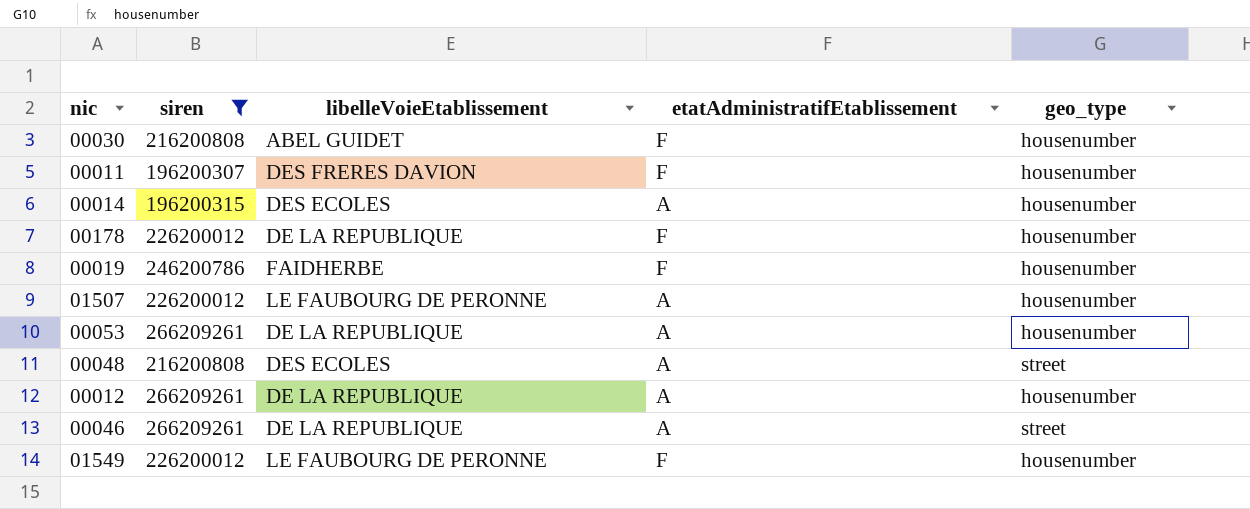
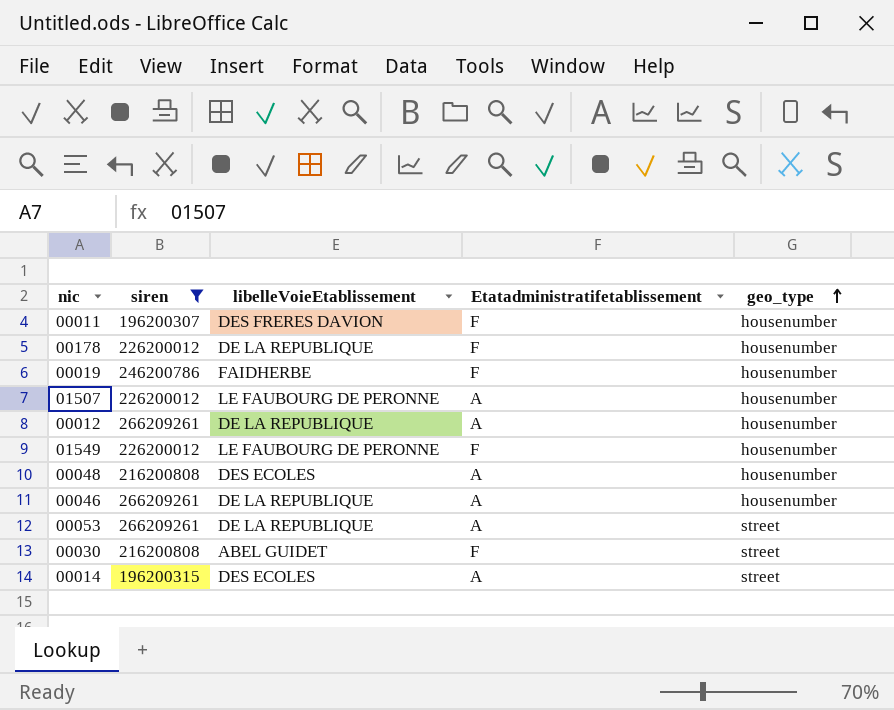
row order: none -> geo_type ascending
column name: etatAdministratifEtablissement -> Etatadministratifetablissement
00048 | geo_type: street -> housenumber
00046 | geo_type: street -> housenumber
00053 | geo_type: housenumber -> street
00030 | geo_type: housenumber -> street
00014 | geo_type: housenumber -> street

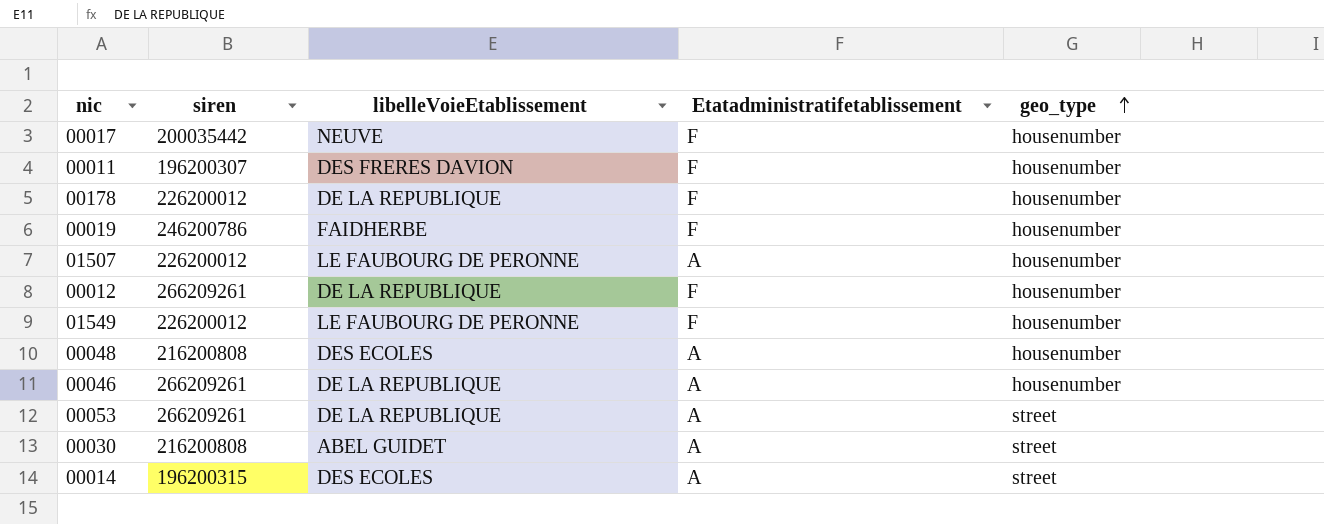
filter: siren != 200035442 -> none
00012 | Etatadministratifetablissement: A -> F
00030 | Etatadministratifetablissement: F -> A

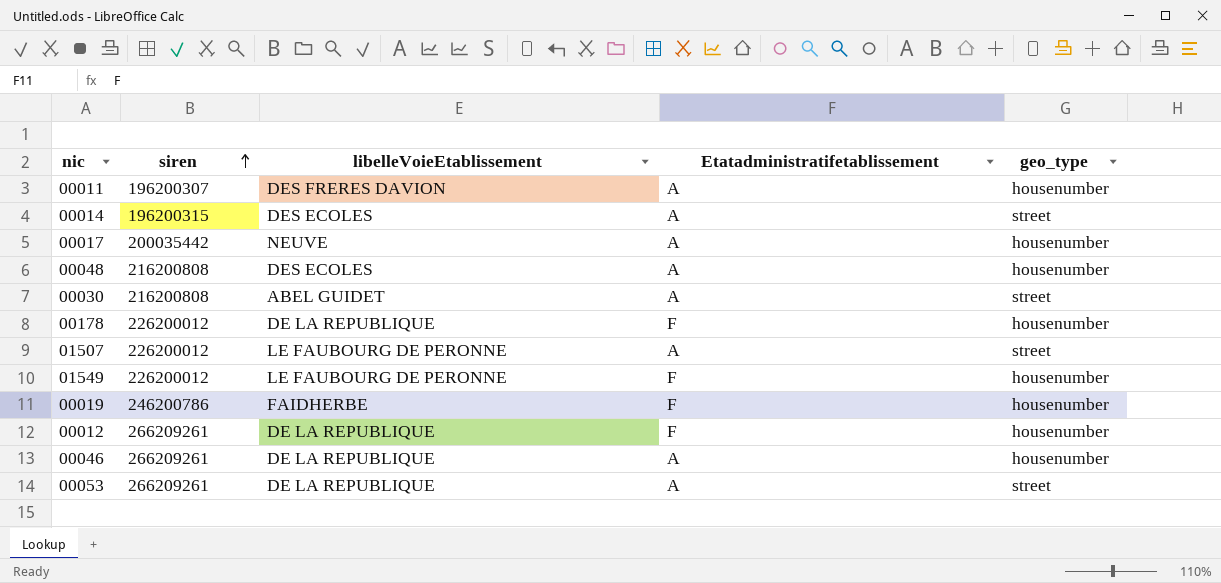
row order: geo_type ascending -> siren ascending
00011 | Etatadministratifetablissement: F -> A
00017 | Etatadministratifetablissement: F -> A
01507 | geo_type: housenumber -> street

